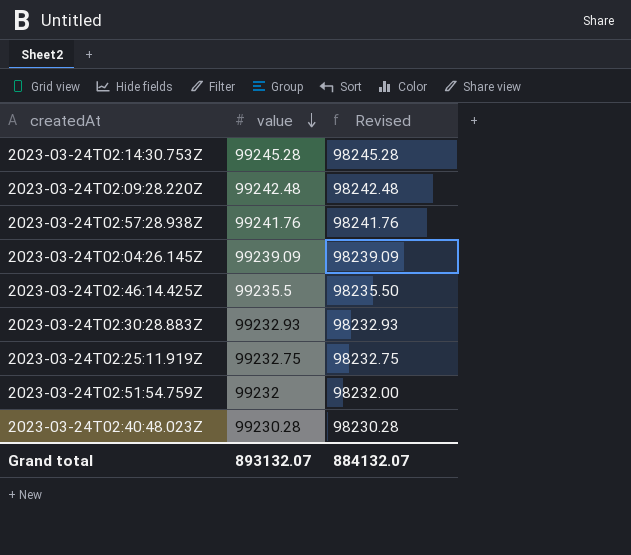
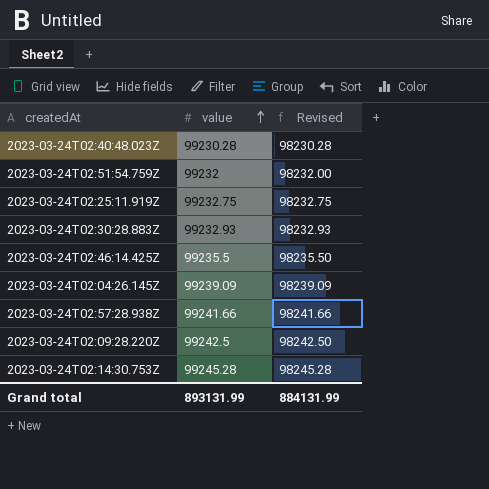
row order: value descending -> value ascending
2023-03-24T02:57:28.938Z | value: 99241.76 -> 99241.66
2023-03-24T02:57:28.938Z | Revised: 98241.76 -> 98241.66
2023-03-24T02:09:28.220Z | value: 99242.48 -> 99242.5
2023-03-24T02:09:28.220Z | Revised: 98242.48 -> 98242.50
Grand total | value: 893132.07 -> 893131.99
Grand total | Revised: 884132.07 -> 884131.99

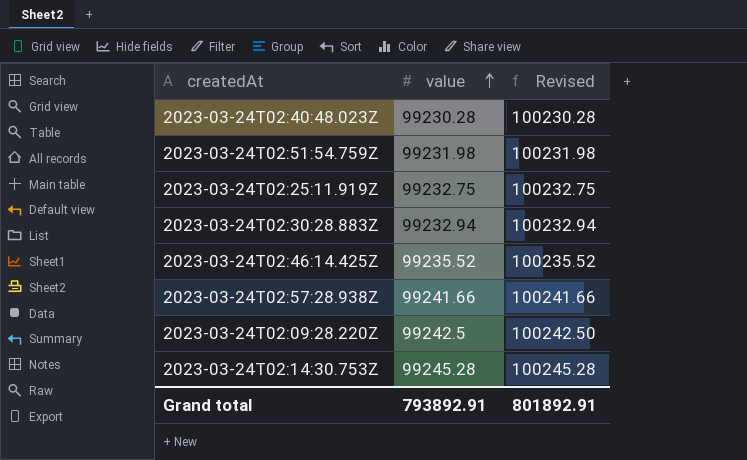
column Revised | formula: [value] - 1000 -> [value] + 1000
row 2023-03-24T02:04:26.145Z: 99239.09 | 98239.09 -> none
2023-03-24T02:51:54.759Z | value: 99232 -> 99231.98
2023-03-24T02:30:28.883Z | value: 99232.93 -> 99232.94
2023-03-24T02:46:14.425Z | value: 99235.5 -> 99235.52
Grand total | value: 893131.99 -> 793892.91
Grand total | Revised: 884131.99 -> 801892.91

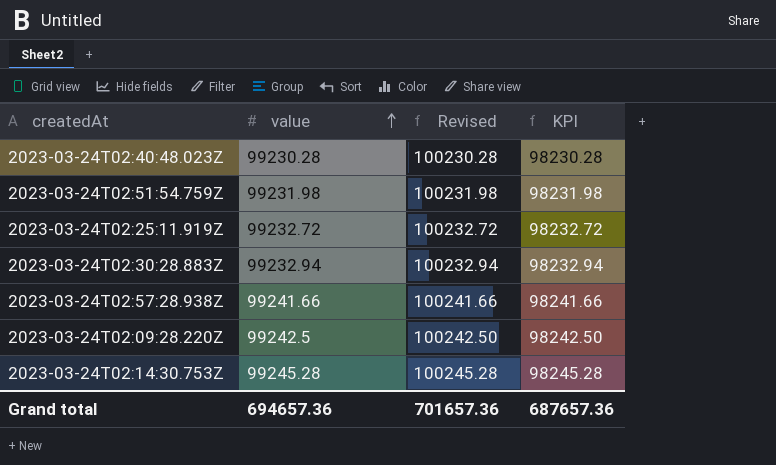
column KPI | formula: none -> [value] - 1000
row 2023-03-24T02:46:14.425Z: 99235.52 | 100235.52 -> none
2023-03-24T02:25:11.919Z | value: 99232.75 -> 99232.72
2023-03-24T02:25:11.919Z | Revised: 100232.75 -> 100232.72
Grand total | value: 793892.91 -> 694657.36
Grand total | Revised: 801892.91 -> 701657.36

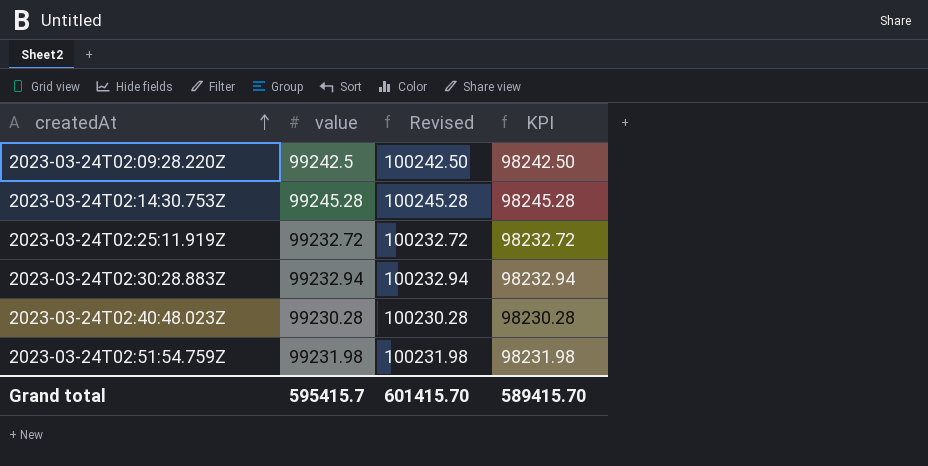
row order: value ascending -> createdAt ascending
row 2023-03-24T02:57:28.938Z: 99241.66 | 100241.66 | 98241.66 -> none
Grand total | value: 694657.36 -> 595415.7
Grand total | Revised: 701657.36 -> 601415.70
Grand total | KPI: 687657.36 -> 589415.70

